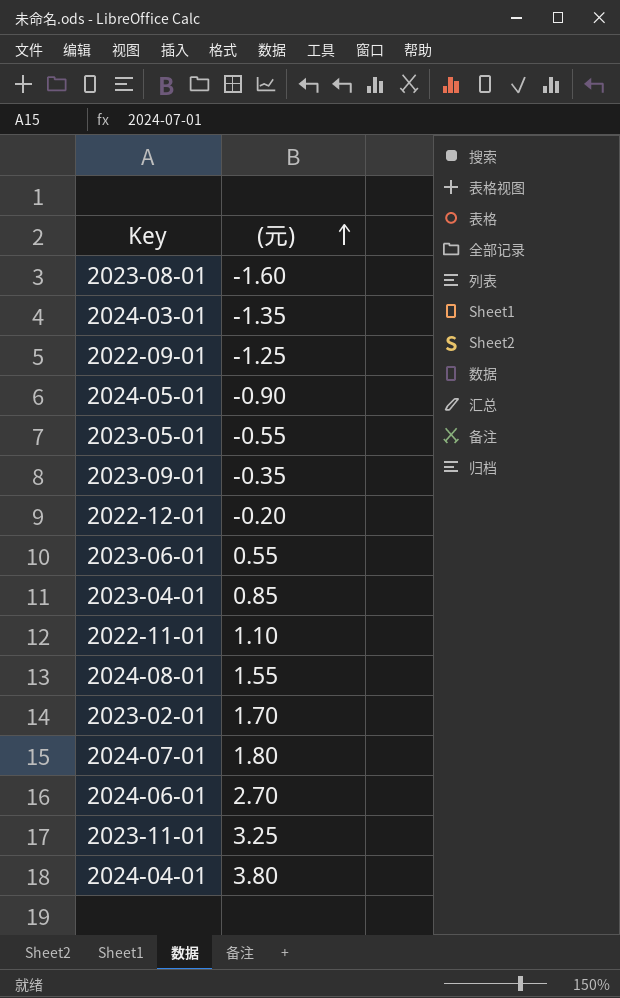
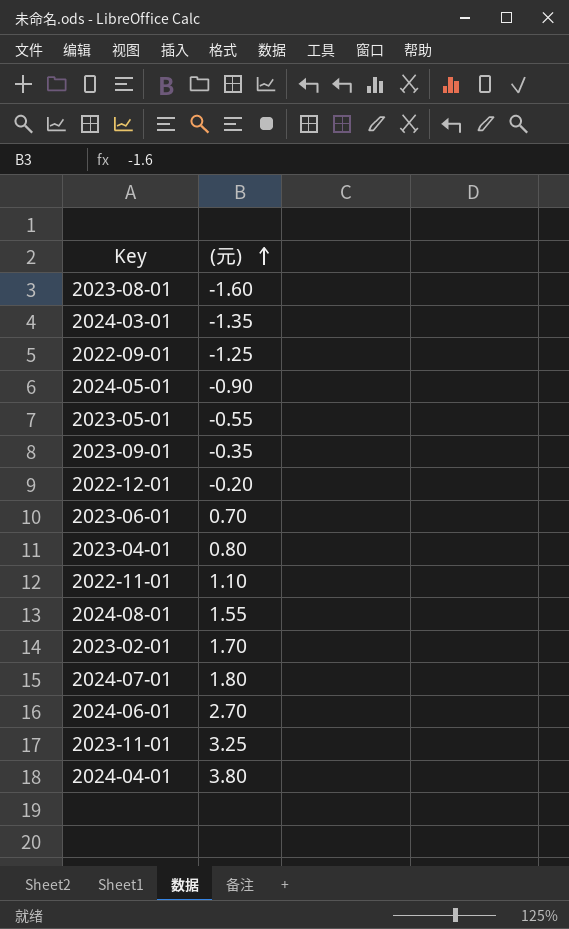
2023-06-01 | (元): 0.55 -> 0.70
2023-04-01 | (元): 0.85 -> 0.80

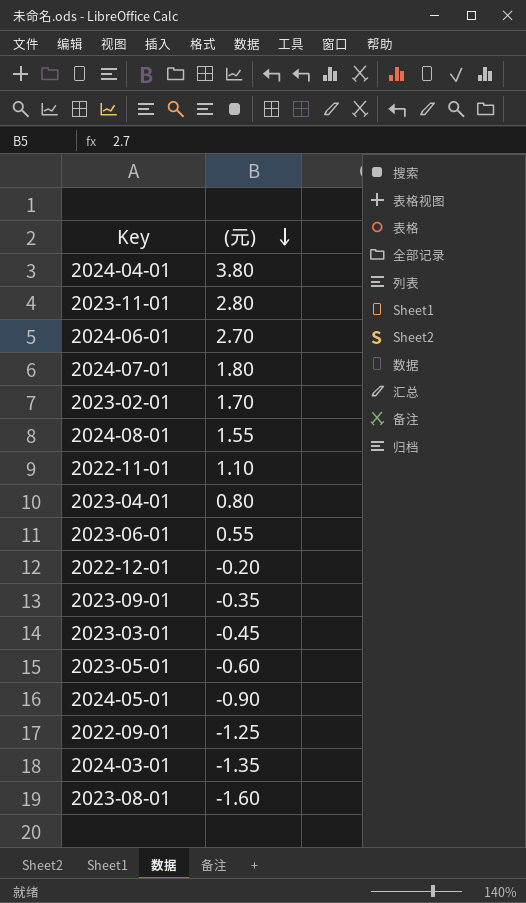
row order: (元) ascending -> (元) descending
2023-11-01 | (元): 3.25 -> 2.80
2023-06-01 | (元): 0.70 -> 0.55
row 2023-03-01: none -> -0.45
2023-05-01 | (元): -0.55 -> -0.60

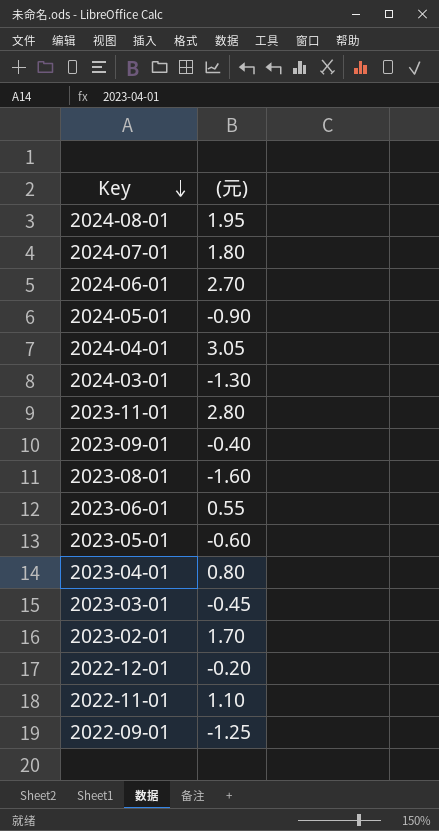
row order: (元) descending -> Key descending
2024-08-01 | (元): 1.55 -> 1.95
2024-04-01 | (元): 3.80 -> 3.05
2024-03-01 | (元): -1.35 -> -1.30
2023-09-01 | (元): -0.35 -> -0.40

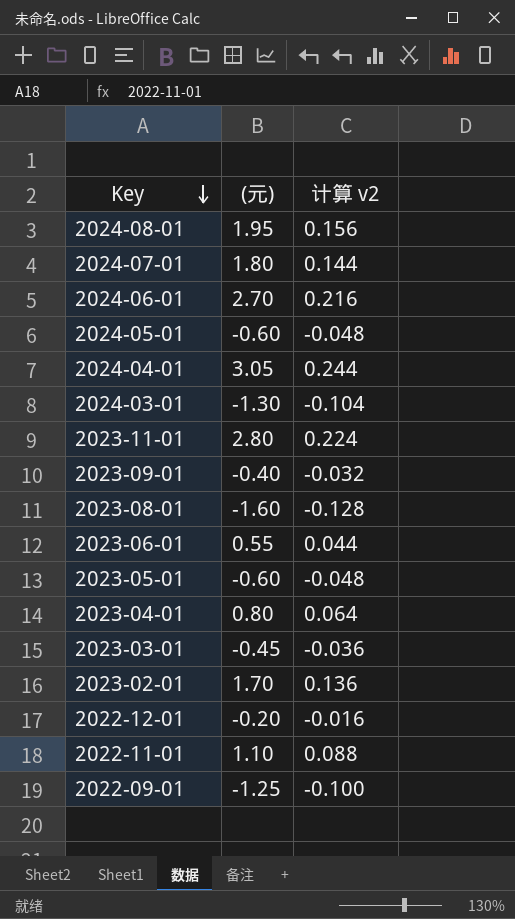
column 计算 v2 | formula: none -> [(元)] * 0.08
2024-05-01 | (元): -0.90 -> -0.60

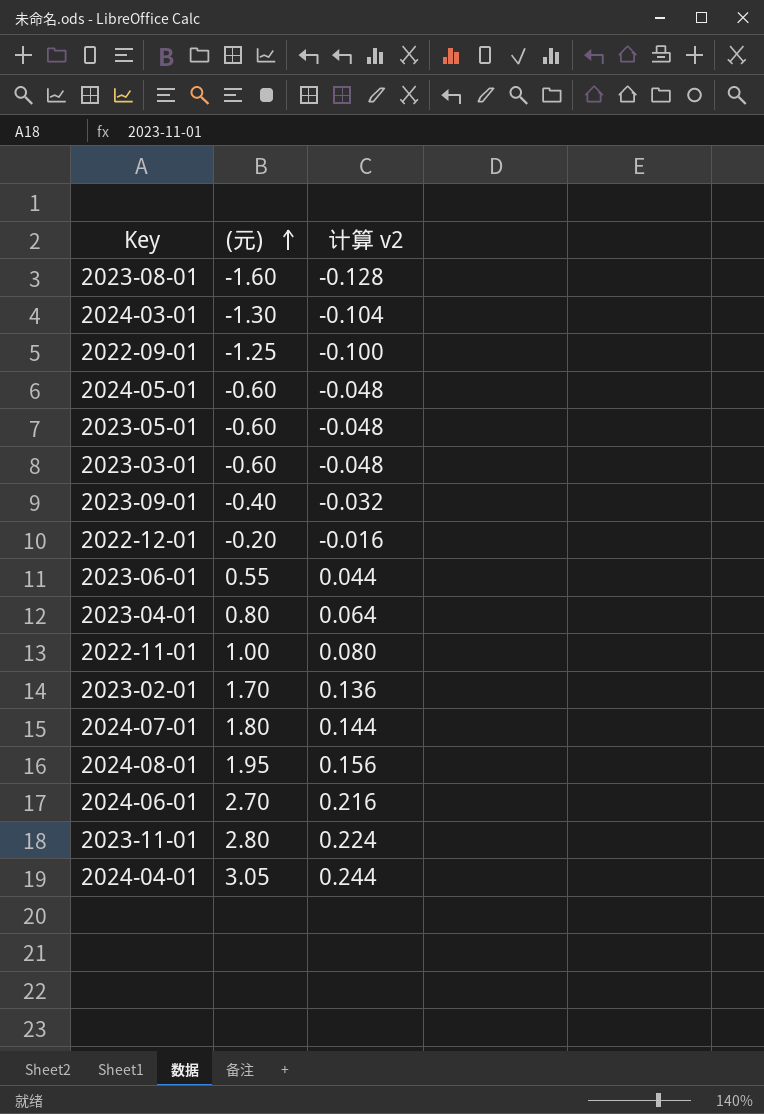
row order: Key descending -> (元) ascending
2023-03-01 | (元): -0.45 -> -0.60
2023-03-01 | 计算 v2: -0.036 -> -0.048
2022-11-01 | (元): 1.10 -> 1.00
2022-11-01 | 计算 v2: 0.088 -> 0.080

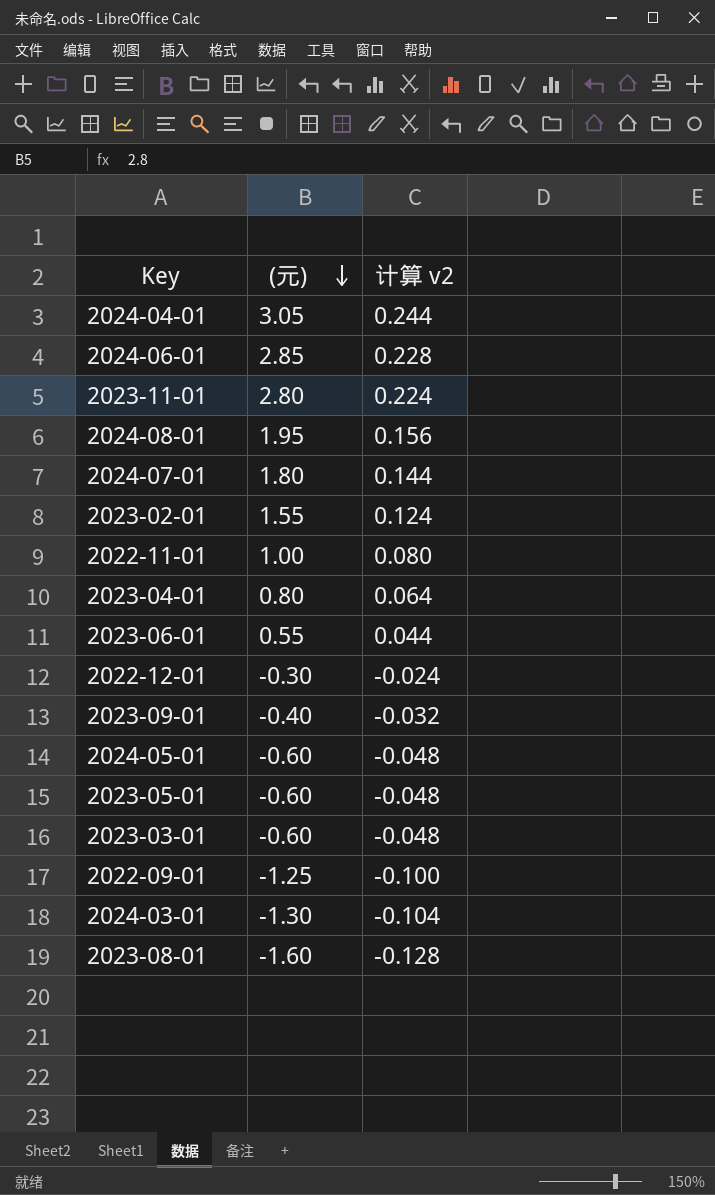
row order: (元) ascending -> (元) descending
2024-06-01 | (元): 2.70 -> 2.85
2024-06-01 | 计算 v2: 0.216 -> 0.228
2023-02-01 | (元): 1.70 -> 1.55
2023-02-01 | 计算 v2: 0.136 -> 0.124
2022-12-01 | (元): -0.20 -> -0.30
2022-12-01 | 计算 v2: -0.016 -> -0.024

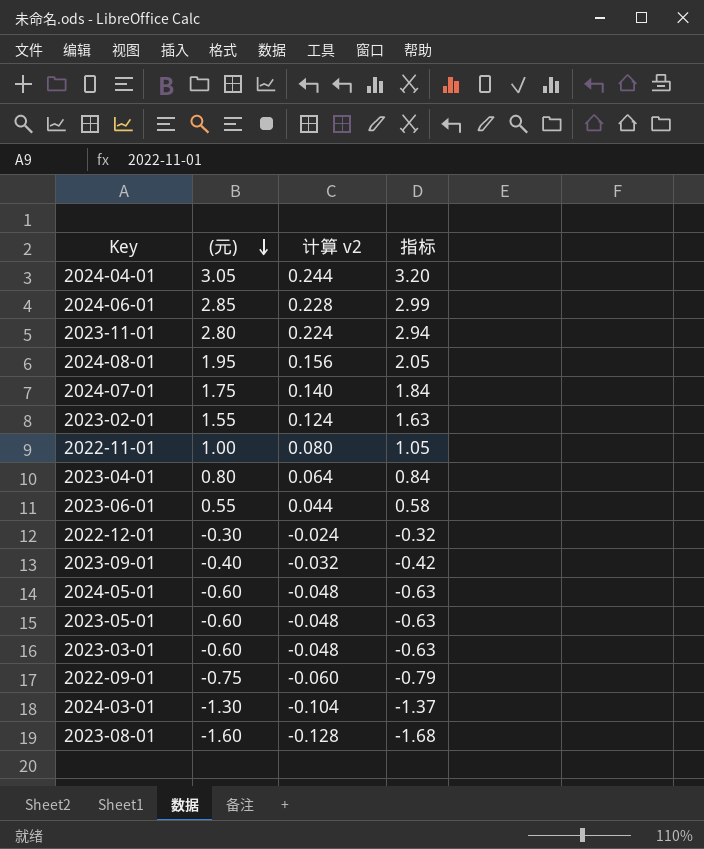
column 指标 | formula: none -> [(元)] * 1.05
2024-07-01 | (元): 1.80 -> 1.75
2024-07-01 | 计算 v2: 0.144 -> 0.140
2022-09-01 | (元): -1.25 -> -0.75
2022-09-01 | 计算 v2: -0.100 -> -0.060

